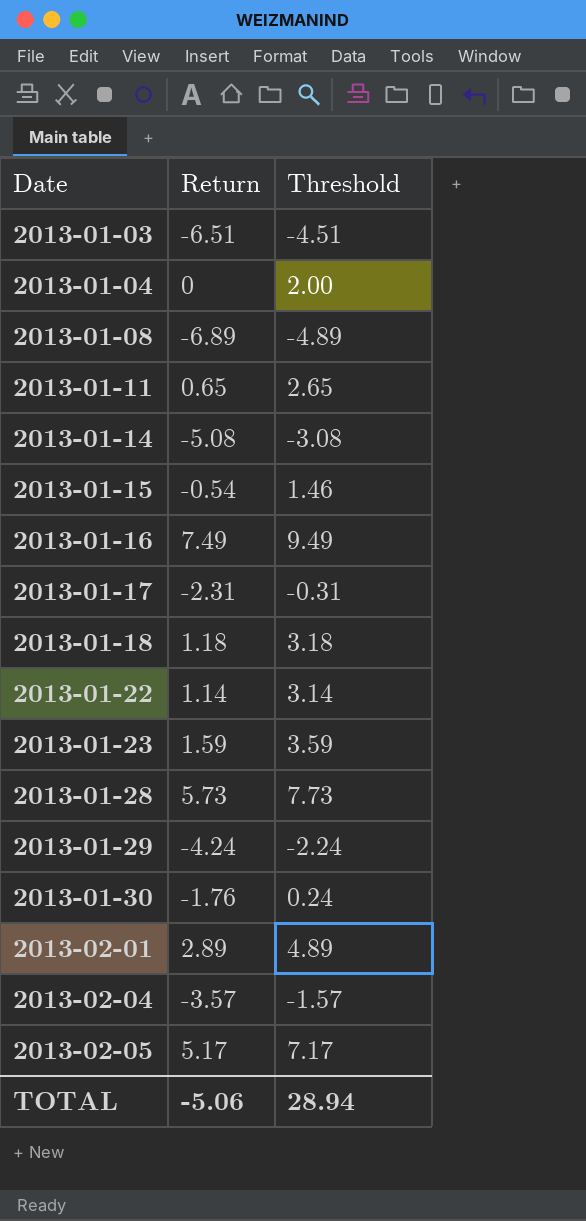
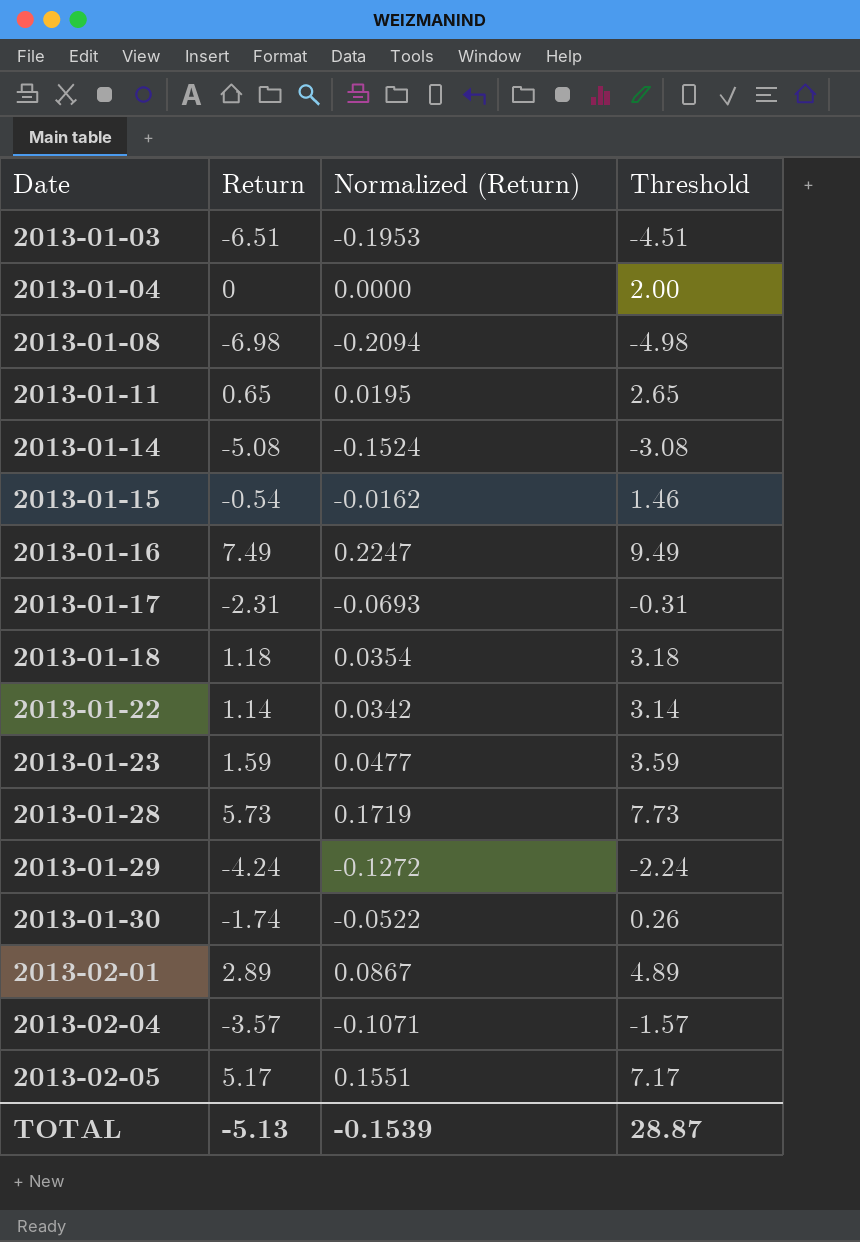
column Normalized (Return) | formula: none -> [Return] * 0.03
2013-01-08 | Return: -6.89 -> -6.98
2013-01-08 | Threshold: -4.89 -> -4.98
2013-01-30 | Return: -1.76 -> -1.74
2013-01-30 | Threshold: 0.24 -> 0.26
TOTAL | Return: -5.06 -> -5.13
TOTAL | Threshold: 28.94 -> 28.87

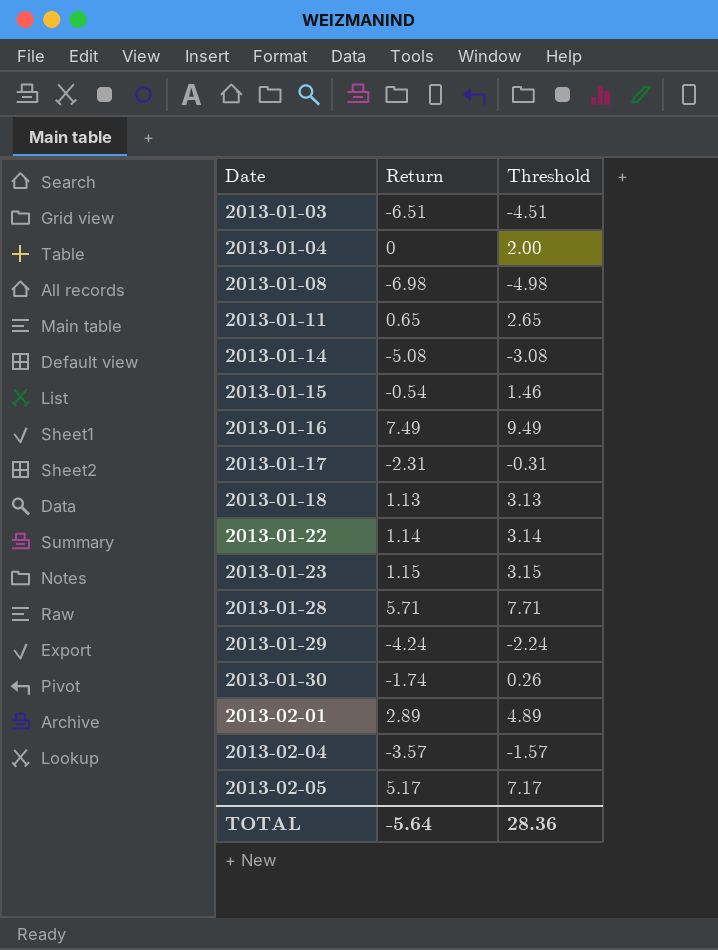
column Normalized (Return) | formula: [Return] * 0.03 -> none
2013-01-18 | Return: 1.18 -> 1.13
2013-01-18 | Threshold: 3.18 -> 3.13
2013-01-23 | Return: 1.59 -> 1.15
2013-01-23 | Threshold: 3.59 -> 3.15
2013-01-28 | Return: 5.73 -> 5.71
2013-01-28 | Threshold: 7.73 -> 7.71
TOTAL | Return: -5.13 -> -5.64
TOTAL | Threshold: 28.87 -> 28.36

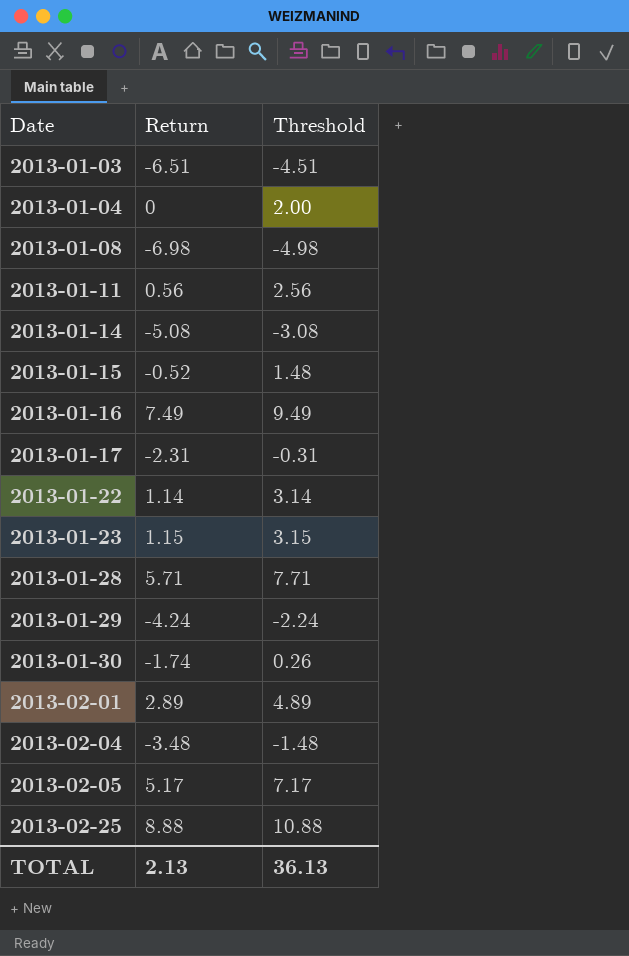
row 2013-01-18: 1.13 | 3.13 -> none
2013-01-11 | Return: 0.65 -> 0.56
2013-01-11 | Threshold: 2.65 -> 2.56
2013-01-15 | Return: -0.54 -> -0.52
2013-01-15 | Threshold: 1.46 -> 1.48
2013-02-04 | Return: -3.57 -> -3.48
2013-02-04 | Threshold: -1.57 -> -1.48
row 2013-02-25: none -> 8.88 | 10.88
TOTAL | Return: -5.64 -> 2.13
TOTAL | Threshold: 28.36 -> 36.13

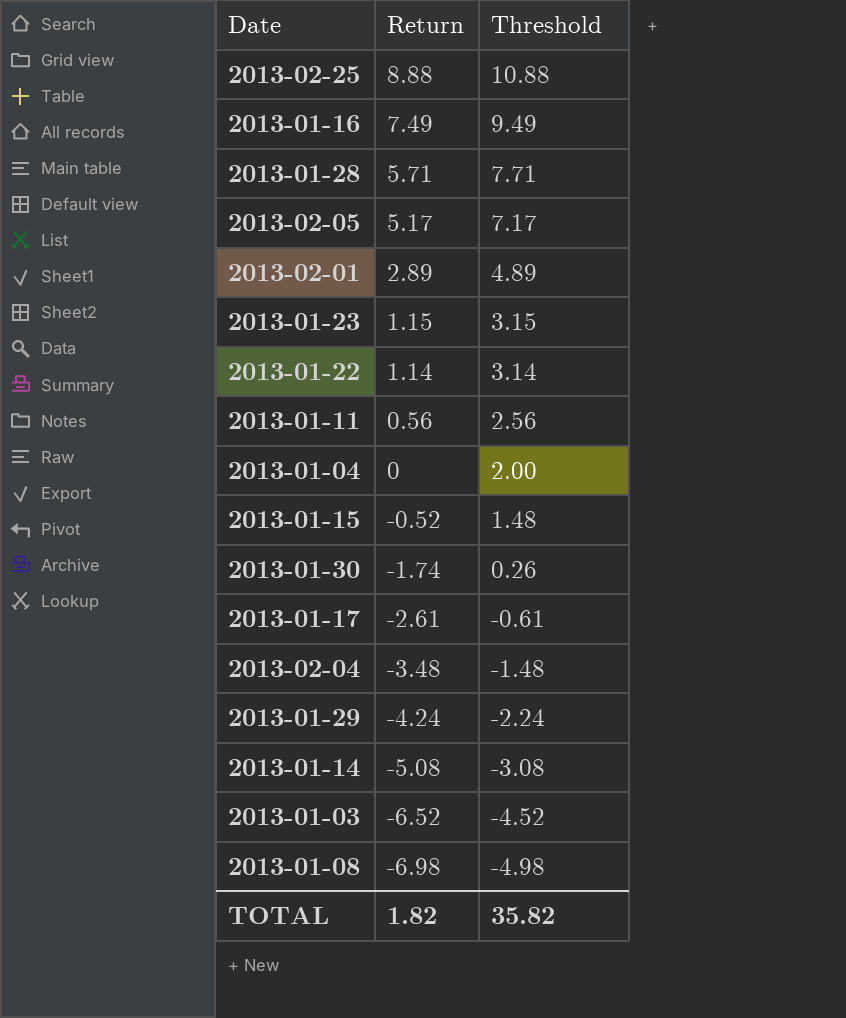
row order: Date ascending -> Return descending
2013-01-17 | Return: -2.31 -> -2.61
2013-01-17 | Threshold: -0.31 -> -0.61
2013-01-03 | Return: -6.51 -> -6.52
2013-01-03 | Threshold: -4.51 -> -4.52
TOTAL | Return: 2.13 -> 1.82
TOTAL | Threshold: 36.13 -> 35.82

